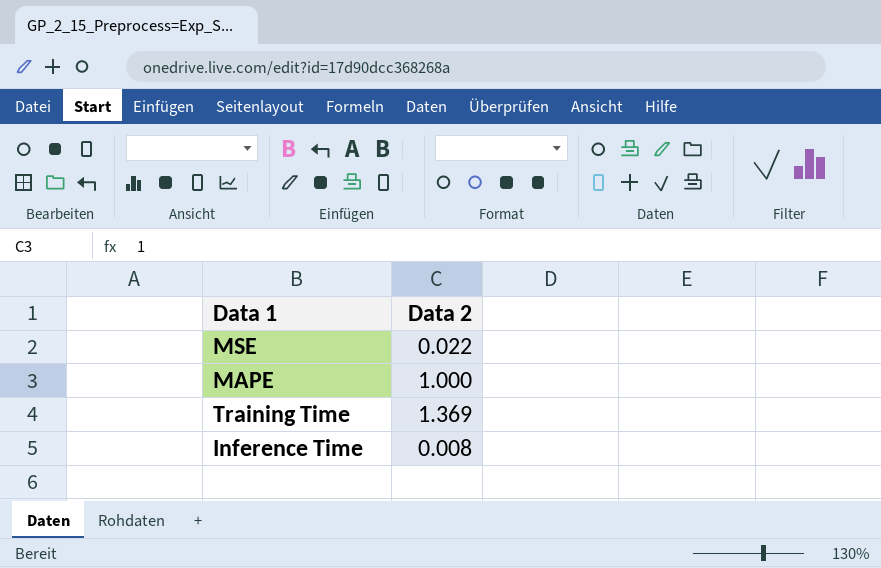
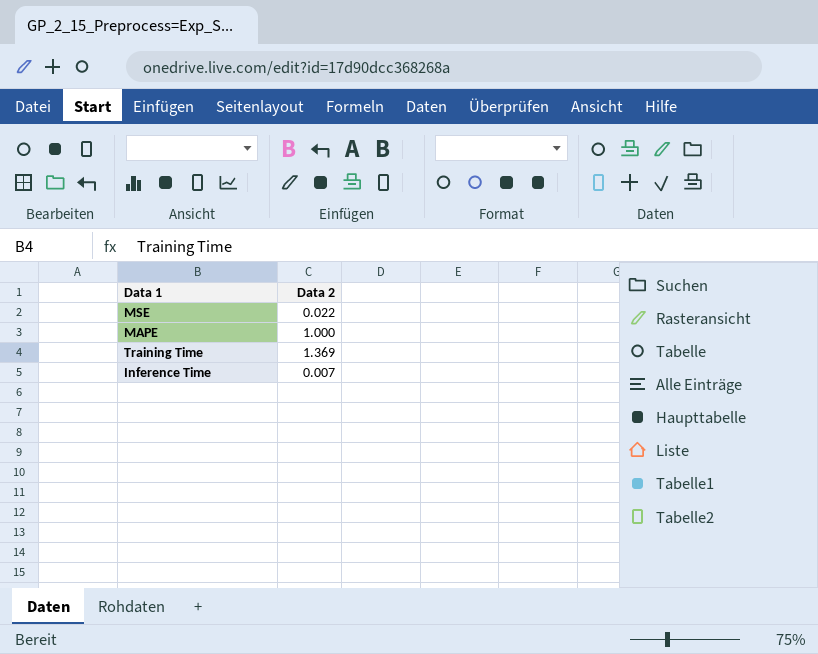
Inference Time | Data 2: 0.008 -> 0.007

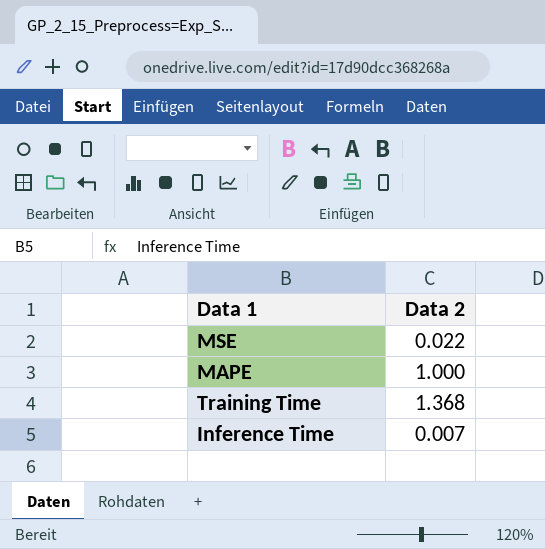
Training Time | Data 2: 1.369 -> 1.368

